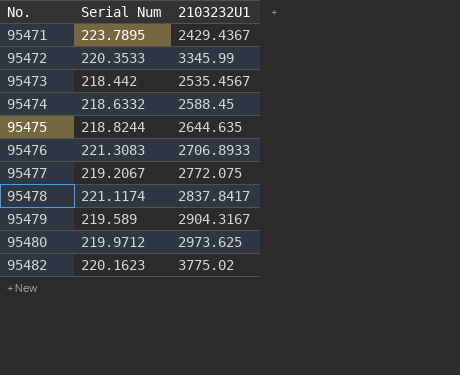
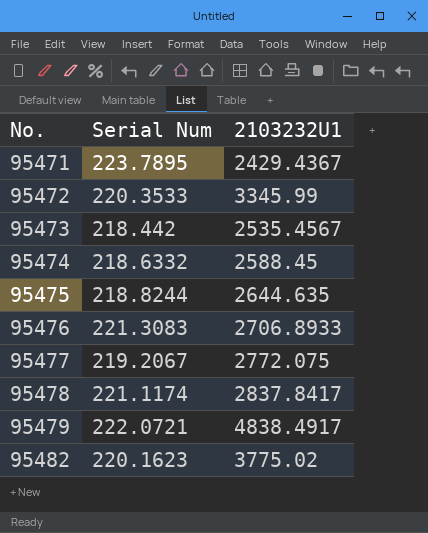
row 95480: 219.9712 | 2973.625 -> none
95479 | Serial Num: 219.589 -> 222.0721
95479 | 2103232U1: 2904.3167 -> 4838.4917

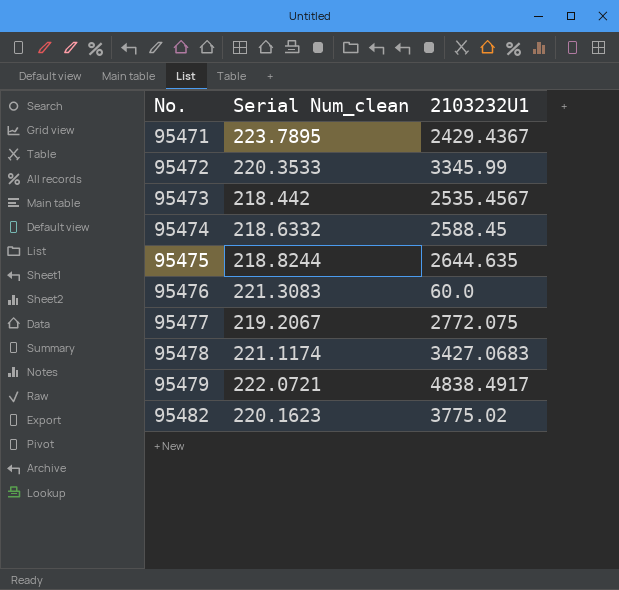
column name: Serial Num -> Serial Num_clean
95476 | 2103232U1: 2706.8933 -> 60.0
95478 | 2103232U1: 2837.8417 -> 3427.0683

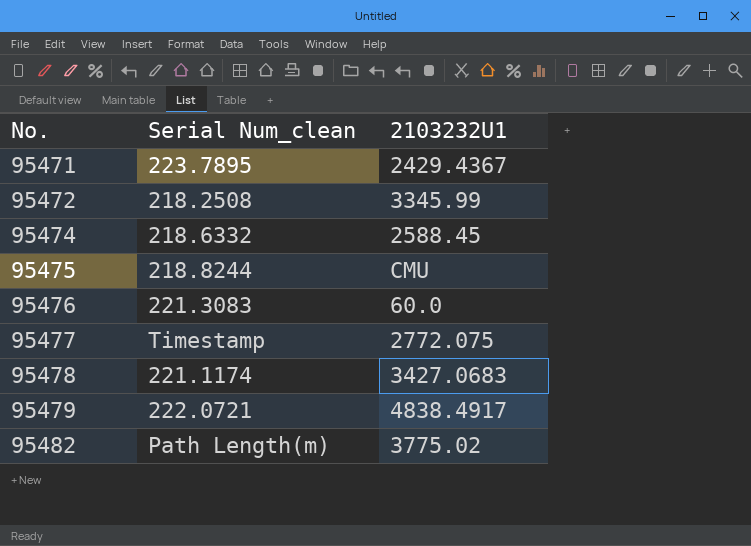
row 95473: 218.442 | 2535.4567 -> none
95472 | Serial Num_clean: 220.3533 -> 218.2508
95475 | 2103232U1: 2644.635 -> CMU
95477 | Serial Num_clean: 219.2067 -> Timestamp
95482 | Serial Num_clean: 220.1623 -> Path Length(m)

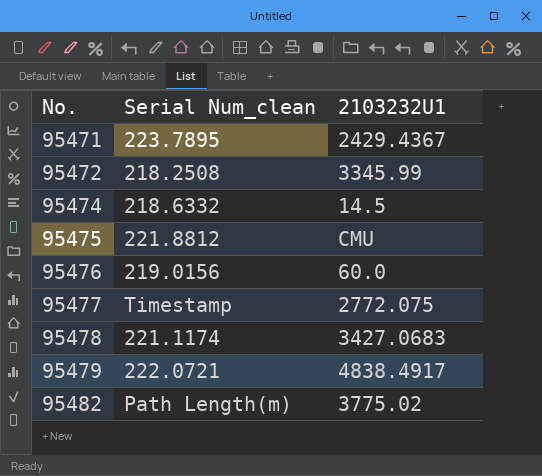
95474 | 2103232U1: 2588.45 -> 14.5
95475 | Serial Num_clean: 218.8244 -> 221.8812
95476 | Serial Num_clean: 221.3083 -> 219.0156

